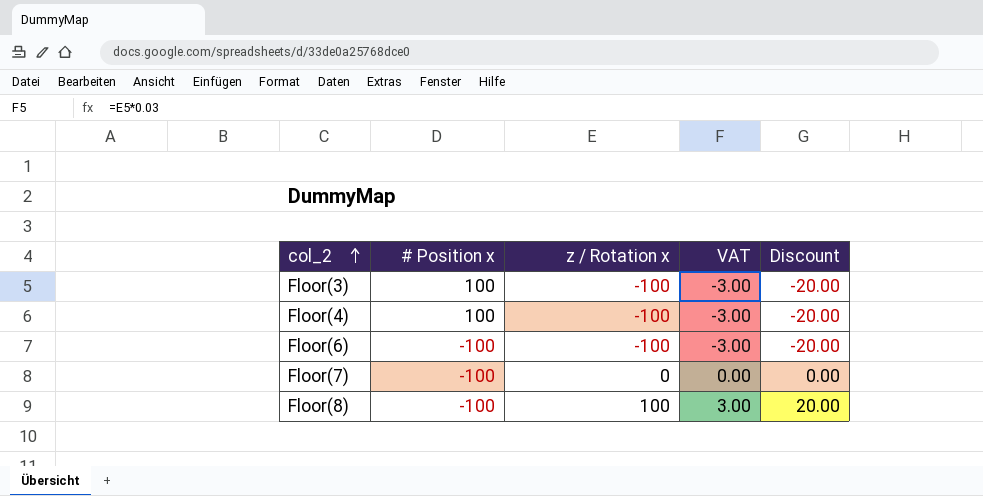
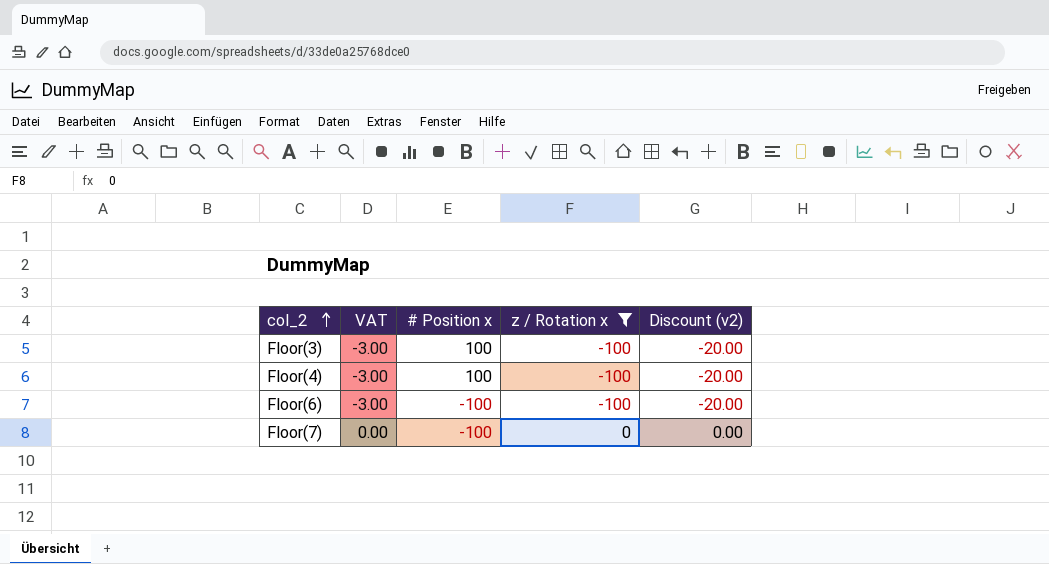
filter: none -> z / Rotation x != 100
column VAT | position: 4 -> 2
column name: Discount -> Discount (v2)

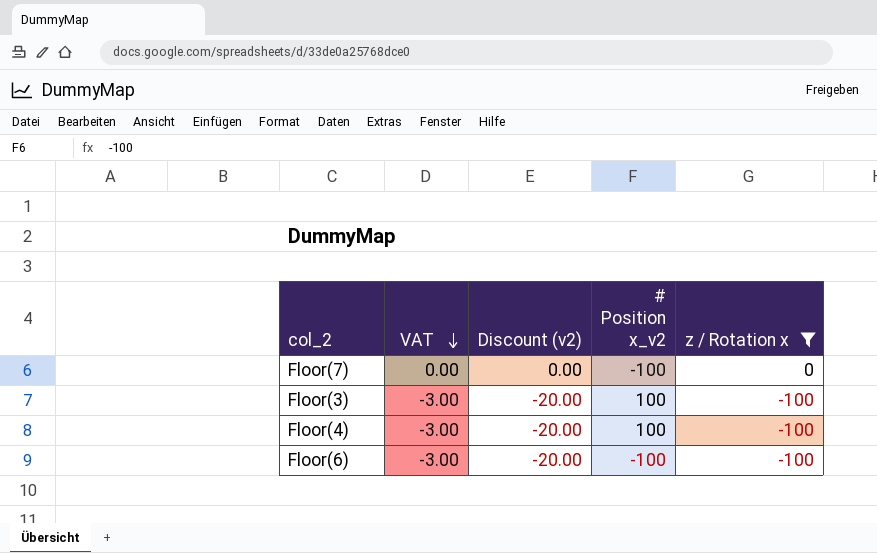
row order: col_2 ascending -> VAT descending
column Discount (v2) | position: 5 -> 3
column name: # Position x -> # Position x_v2

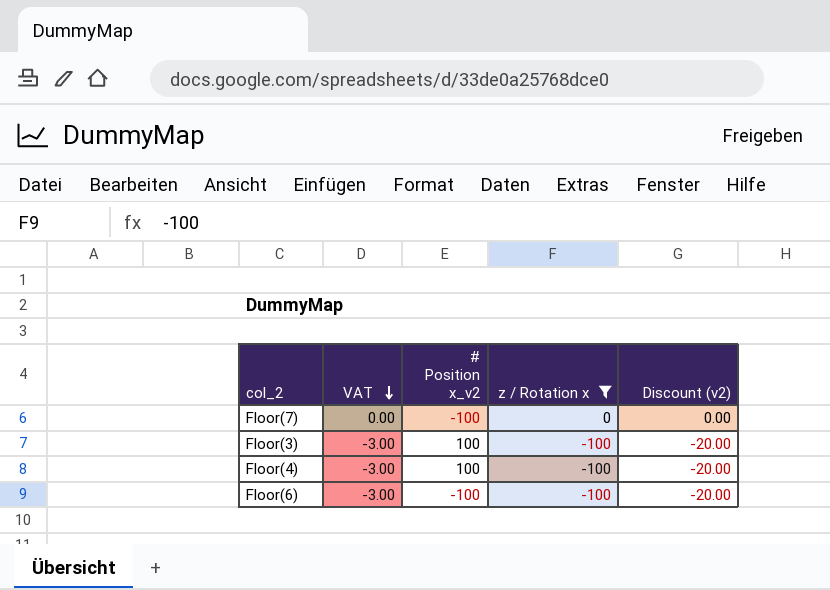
column Discount (v2) | position: 3 -> 5

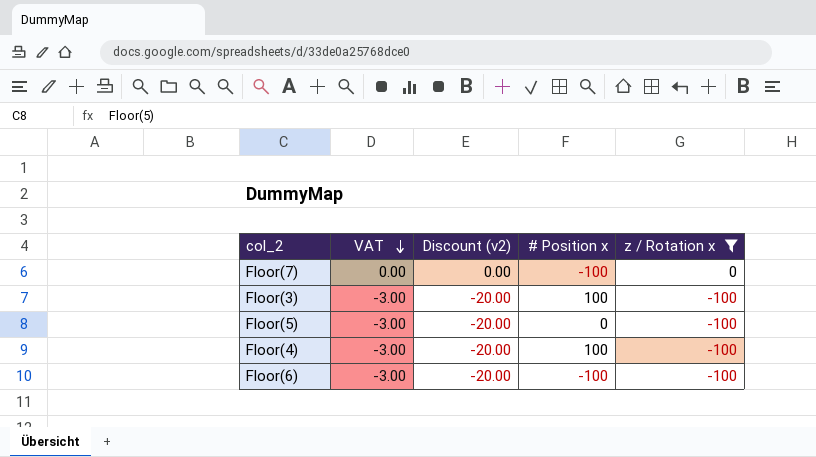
column Discount (v2) | position: 5 -> 3
column name: # Position x_v2 -> # Position x
row Floor(5): none -> -3.00 | -20.00 | 0 | -100

